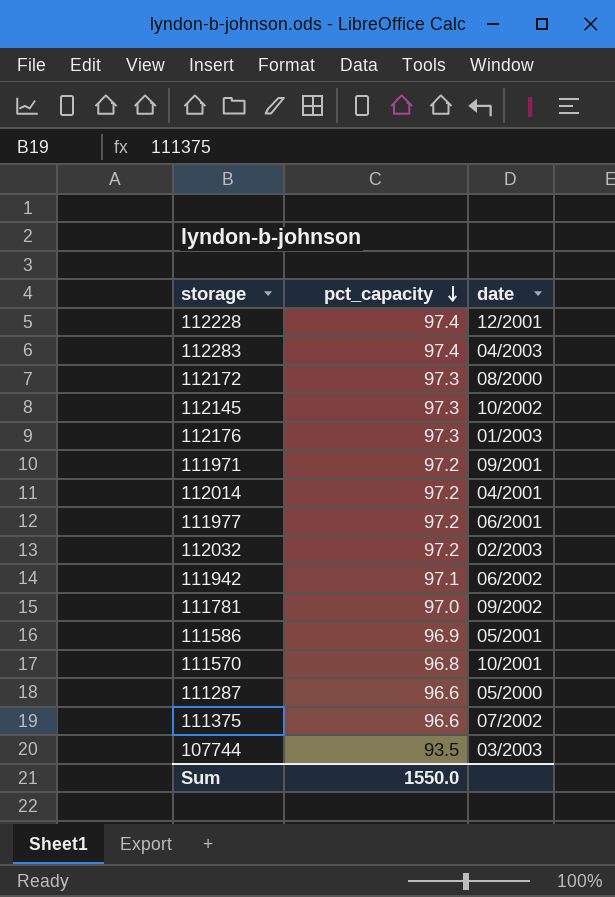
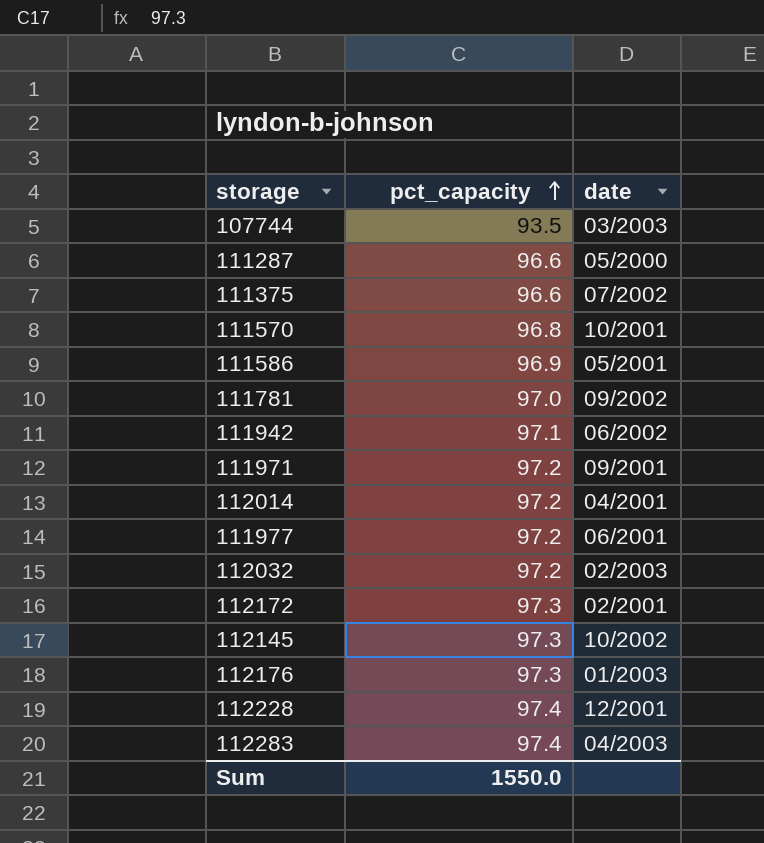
row order: pct_capacity descending -> pct_capacity ascending
112172 | date: 08/2000 -> 02/2001

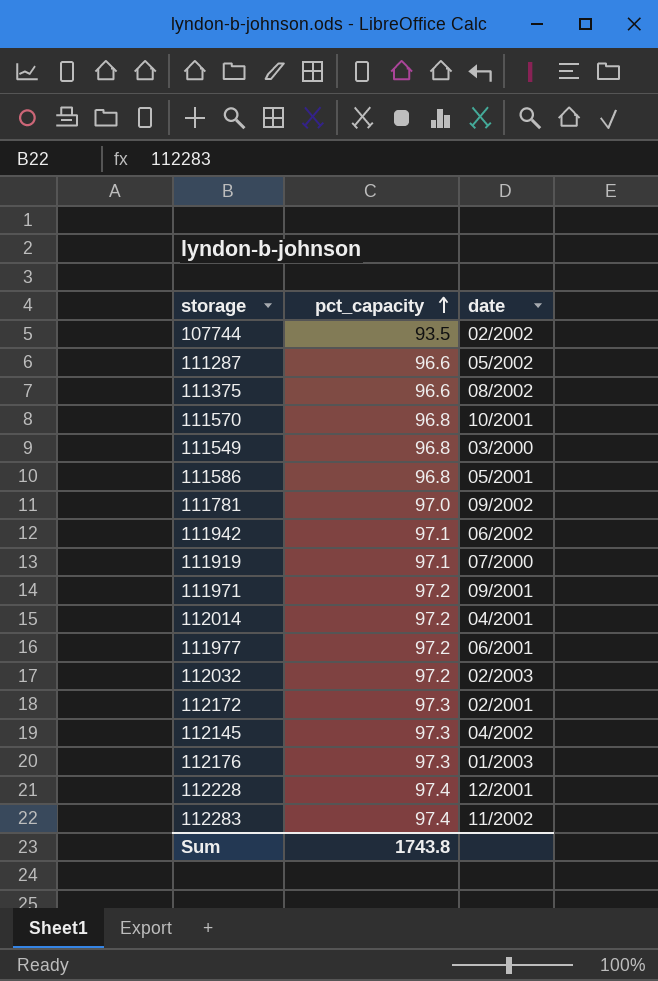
107744 | date: 03/2003 -> 02/2002
111287 | date: 05/2000 -> 05/2002
111375 | date: 07/2002 -> 08/2002
row 111549: none -> 96.8 | 03/2000
111586 | pct_capacity: 96.9 -> 96.8
row 111919: none -> 97.1 | 07/2000
112145 | date: 10/2002 -> 04/2002
112283 | date: 04/2003 -> 11/2002
Sum | pct_capacity: 1550.0 -> 1743.8

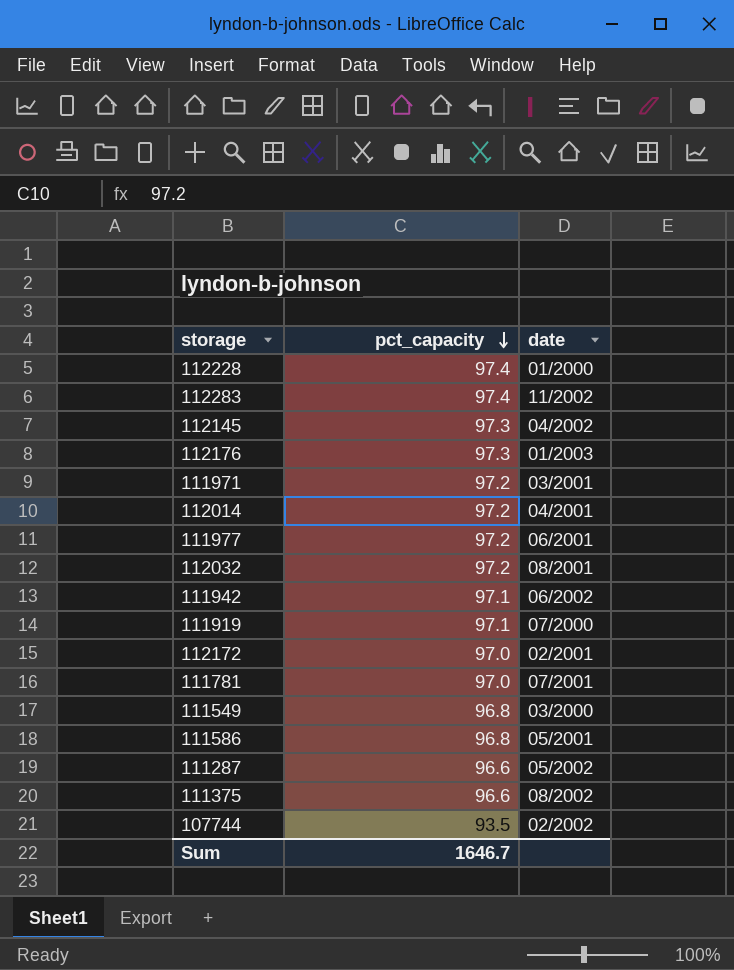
row order: pct_capacity ascending -> pct_capacity descending
row 111570: 96.8 | 10/2001 -> none
112228 | date: 12/2001 -> 01/2000
111971 | date: 09/2001 -> 03/2001
112032 | date: 02/2003 -> 08/2001
112172 | pct_capacity: 97.3 -> 97.0
111781 | date: 09/2002 -> 07/2001
Sum | pct_capacity: 1743.8 -> 1646.7

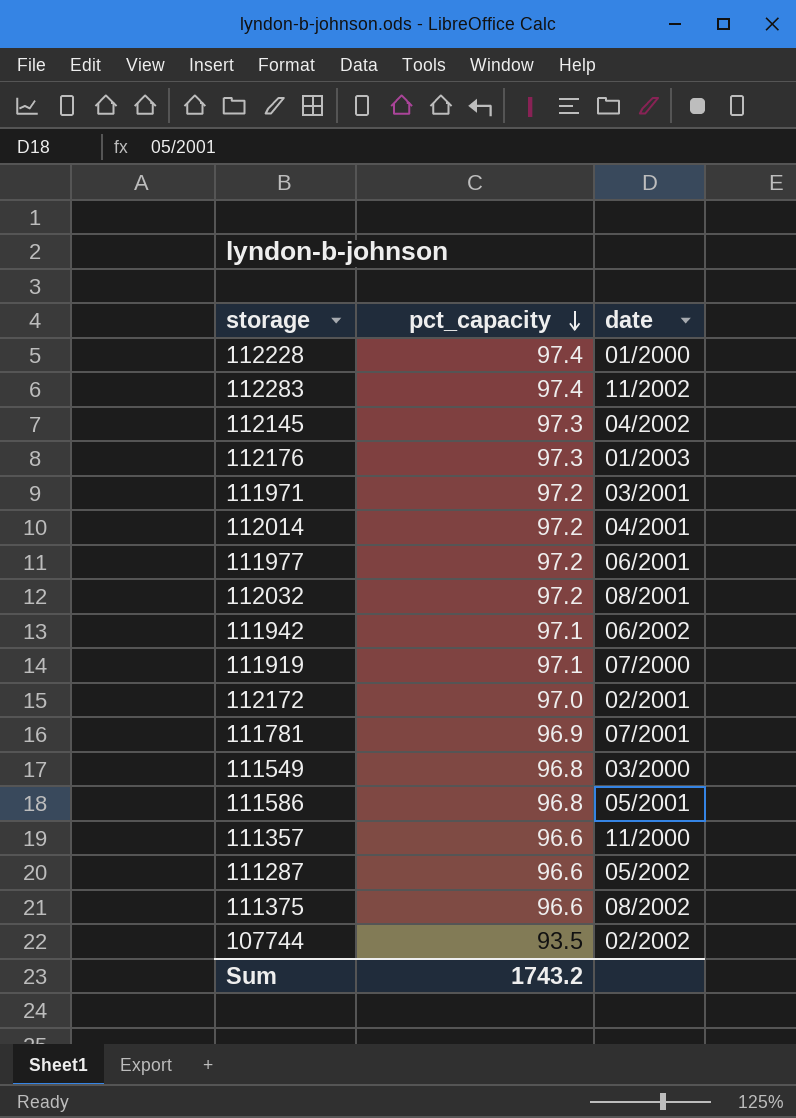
111781 | pct_capacity: 97.0 -> 96.9
row 111357: none -> 96.6 | 11/2000
Sum | pct_capacity: 1646.7 -> 1743.2

